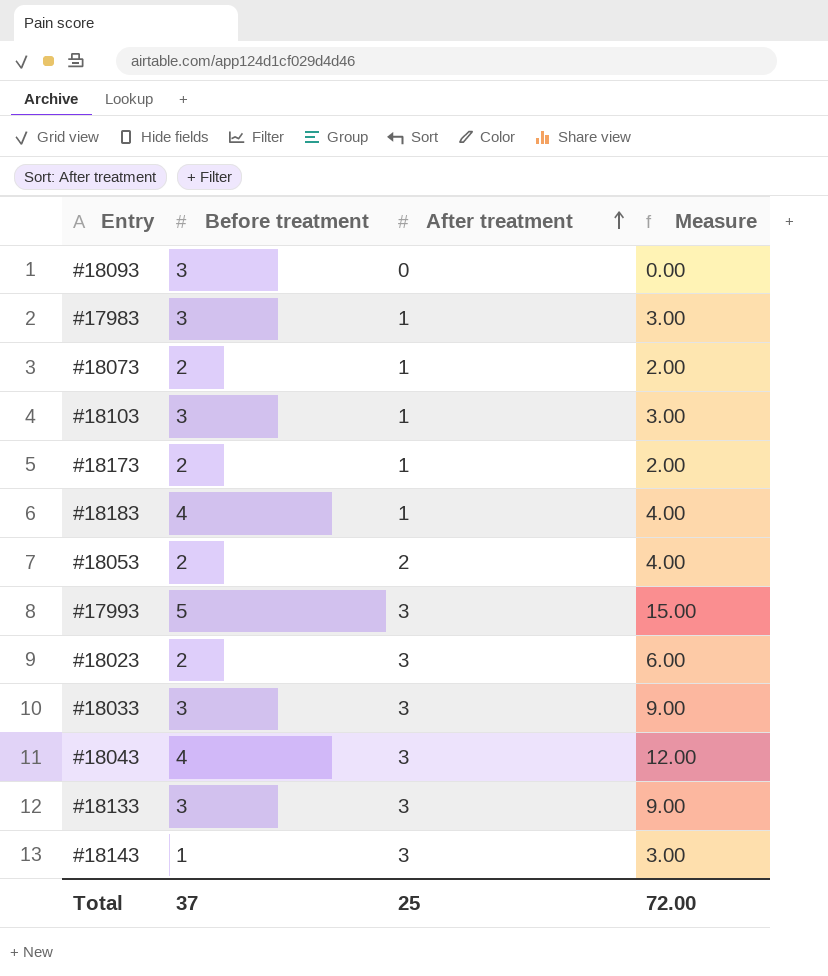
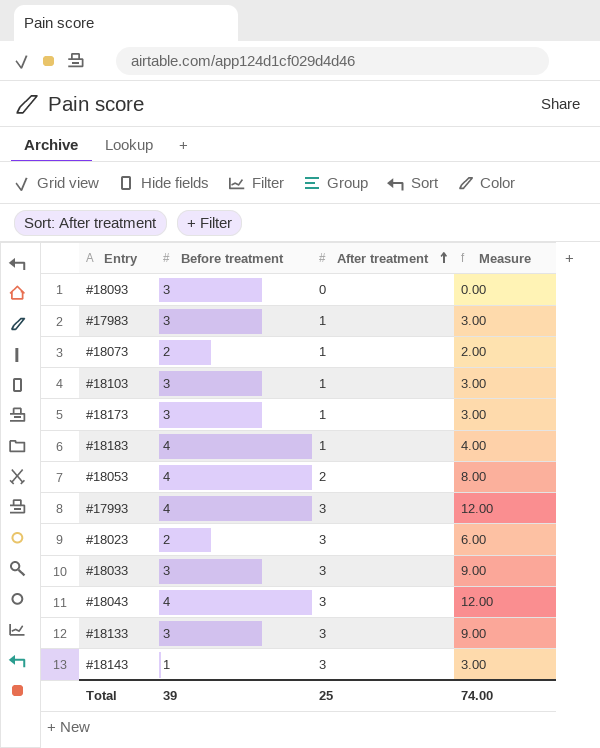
#18173 | Before treatment: 2 -> 3
#18173 | Measure: 2.00 -> 3.00
#18053 | Before treatment: 2 -> 4
#18053 | Measure: 4.00 -> 8.00
#17993 | Before treatment: 5 -> 4
#17993 | Measure: 15.00 -> 12.00
Total | Before treatment: 37 -> 39
Total | Measure: 72.00 -> 74.00

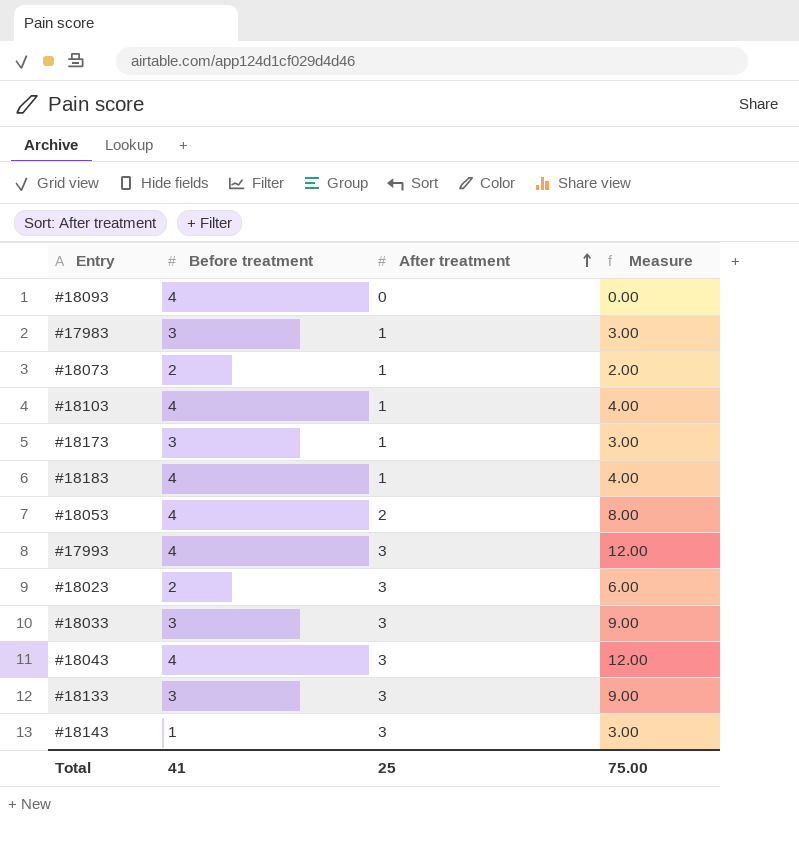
#18093 | Before treatment: 3 -> 4
#18103 | Before treatment: 3 -> 4
#18103 | Measure: 3.00 -> 4.00
Total | Before treatment: 39 -> 41
Total | Measure: 74.00 -> 75.00

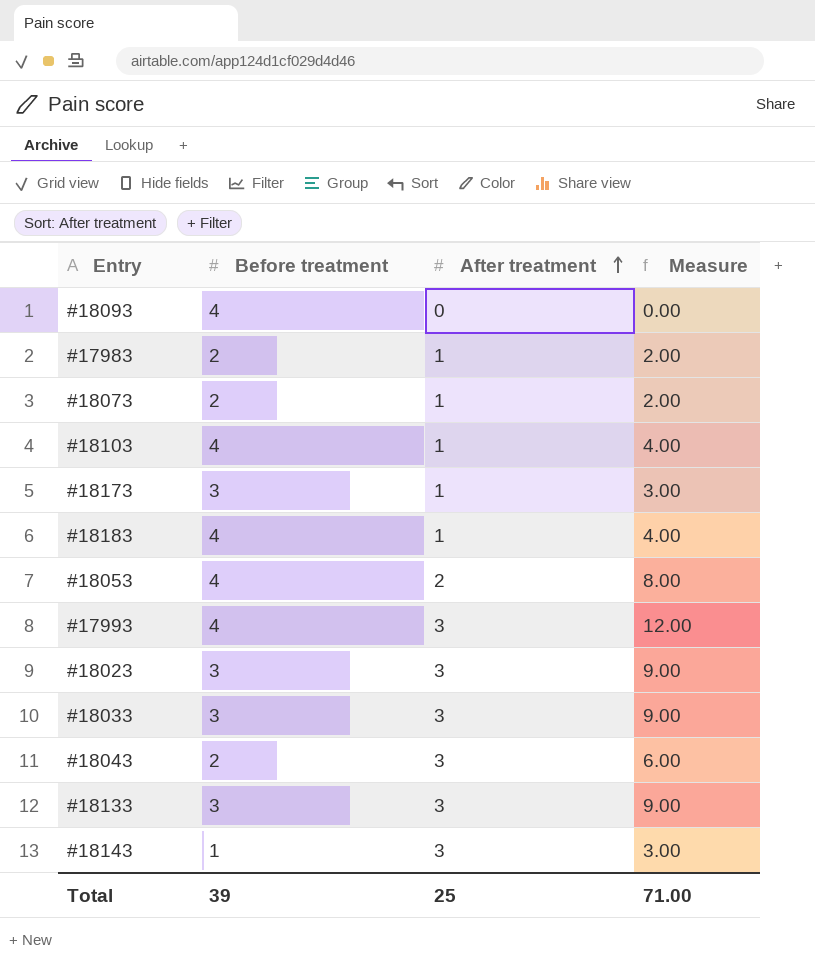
#17983 | Before treatment: 3 -> 2
#17983 | Measure: 3.00 -> 2.00
#18023 | Before treatment: 2 -> 3
#18023 | Measure: 6.00 -> 9.00
#18043 | Before treatment: 4 -> 2
#18043 | Measure: 12.00 -> 6.00
Total | Before treatment: 41 -> 39
Total | Measure: 75.00 -> 71.00

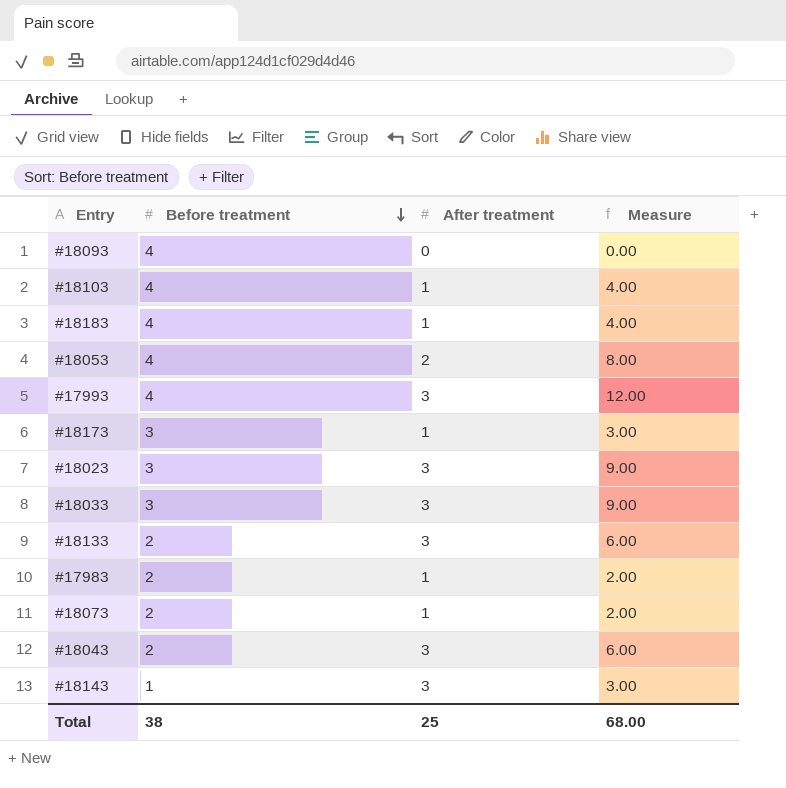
row order: After treatment ascending -> Before treatment descending
#18133 | Before treatment: 3 -> 2
#18133 | Measure: 9.00 -> 6.00
Total | Before treatment: 39 -> 38
Total | Measure: 71.00 -> 68.00

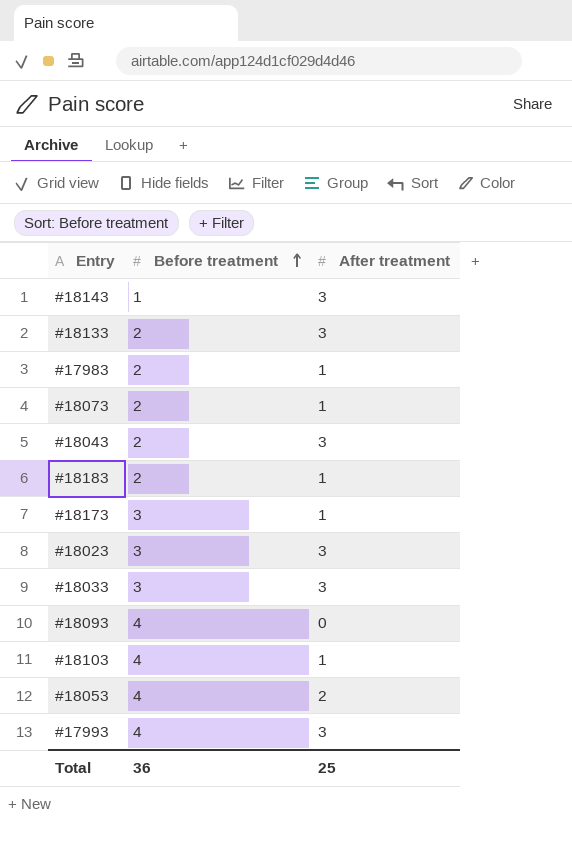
row order: Before treatment descending -> Before treatment ascending
column Measure | formula: [Before treatment] * [After treatment] -> none
#18183 | Before treatment: 4 -> 2
Total | Before treatment: 38 -> 36

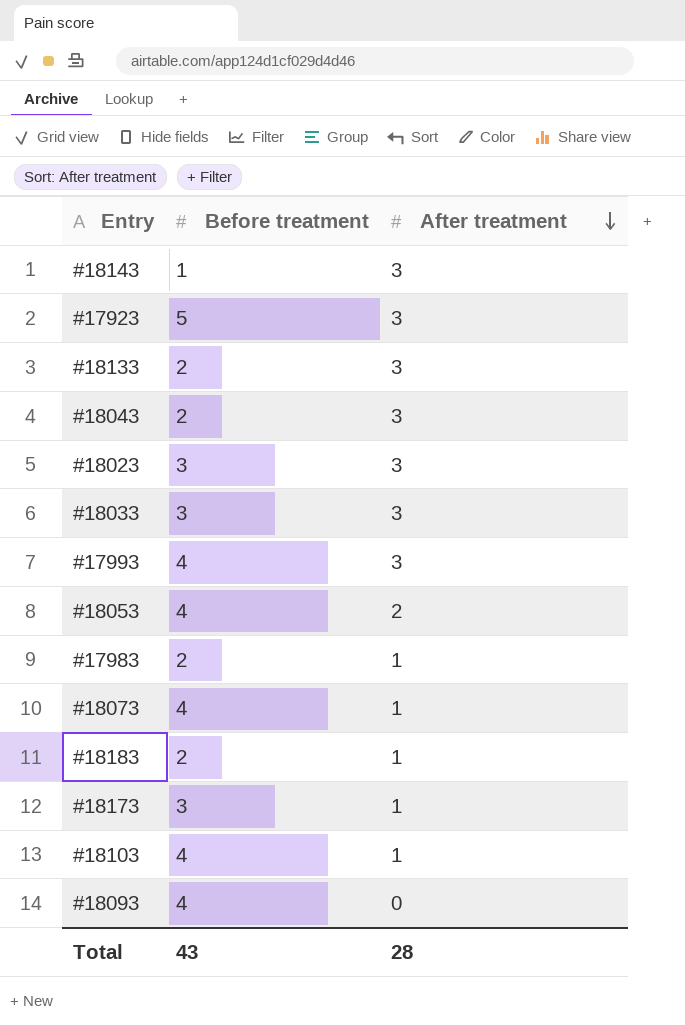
row order: Before treatment ascending -> After treatment descending
row #17923: none -> 5 | 3
#18073 | Before treatment: 2 -> 4
Total | Before treatment: 36 -> 43
Total | After treatment: 25 -> 28

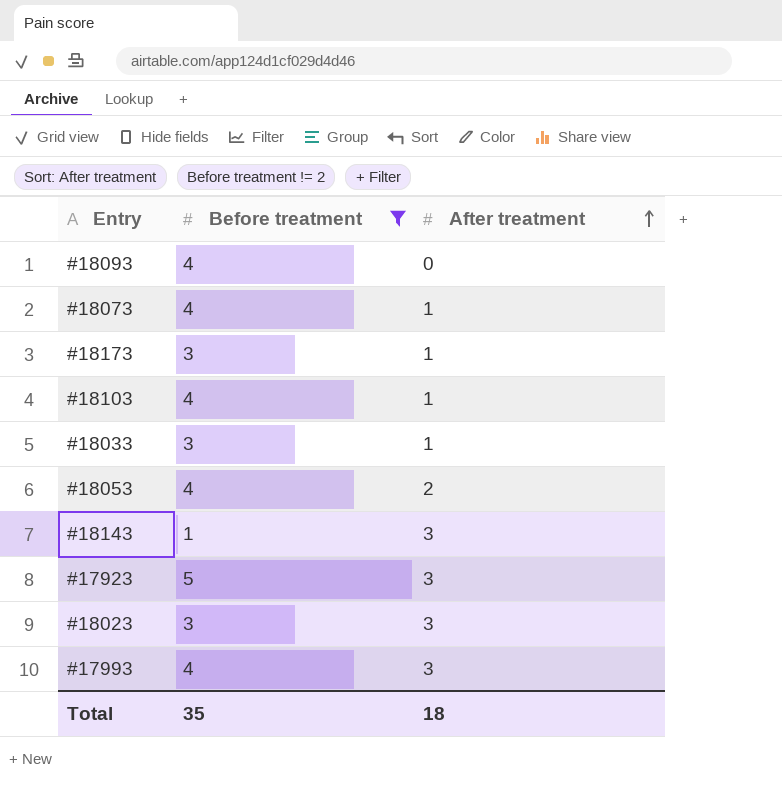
filter: none -> Before treatment != 2
row order: After treatment descending -> After treatment ascending
#18033 | After treatment: 3 -> 1
Total | Before treatment: 43 -> 35
Total | After treatment: 28 -> 18

